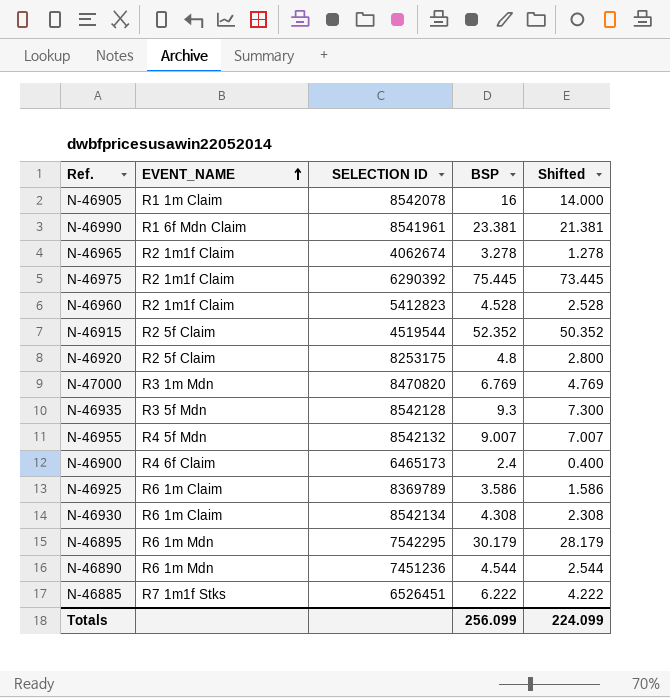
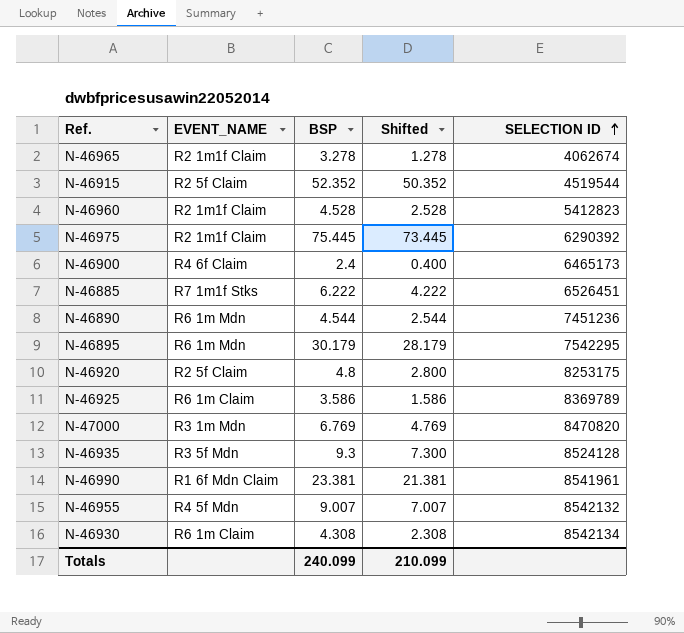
row order: EVENT_NAME ascending -> SELECTION ID ascending
column SELECTION ID | position: 3 -> 5
row N-46905: R1 1m Claim | 8542078 | 16 | 14.000 -> none
N-46935 | SELECTION ID: 8542128 -> 8524128
Totals | BSP: 256.099 -> 240.099
Totals | Shifted: 224.099 -> 210.099

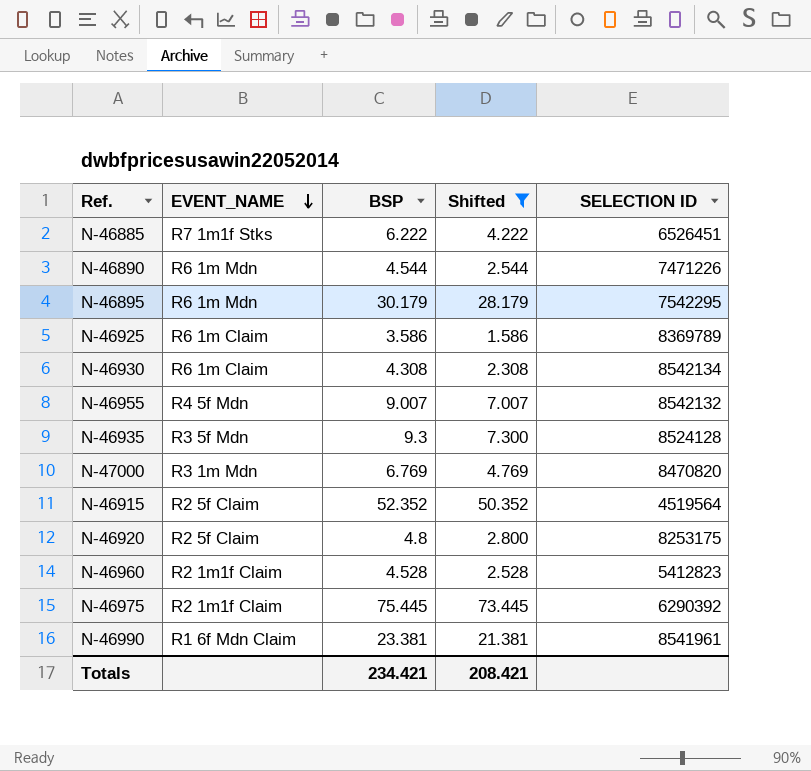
filter: none -> Shifted >= 1.586
row order: SELECTION ID ascending -> EVENT_NAME descending
N-46890 | SELECTION ID: 7451236 -> 7471226
N-46915 | SELECTION ID: 4519544 -> 4519564
Totals | BSP: 240.099 -> 234.421
Totals | Shifted: 210.099 -> 208.421

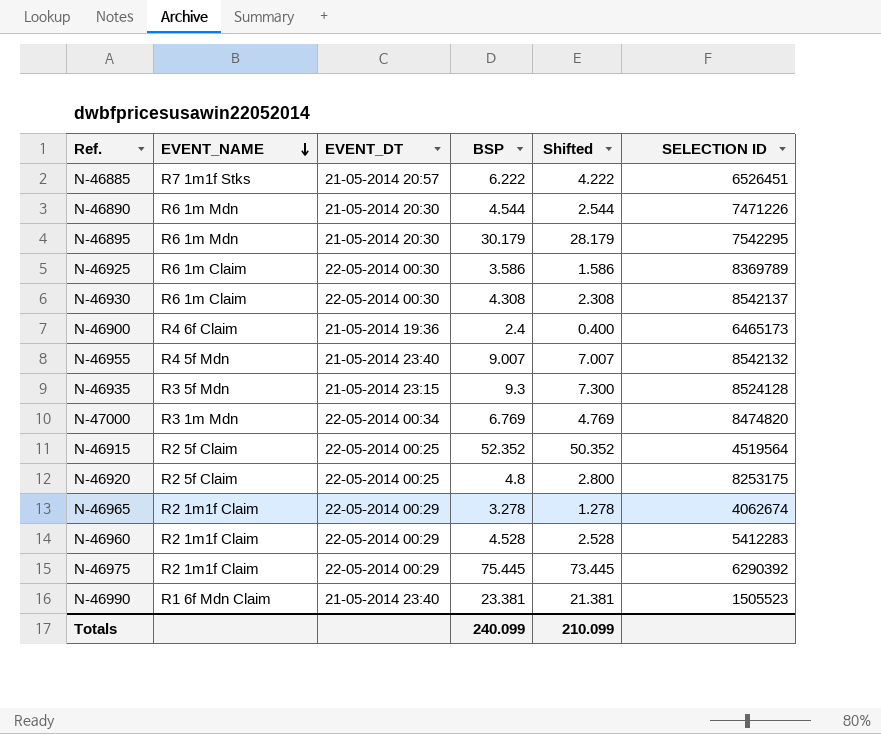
filter: Shifted >= 1.586 -> none
column EVENT_DT | position: none -> 3
N-46930 | SELECTION ID: 8542134 -> 8542137
N-47000 | SELECTION ID: 8470820 -> 8474820
N-46960 | SELECTION ID: 5412823 -> 5412283
N-46990 | SELECTION ID: 8541961 -> 1505523
Totals | BSP: 234.421 -> 240.099
Totals | Shifted: 208.421 -> 210.099

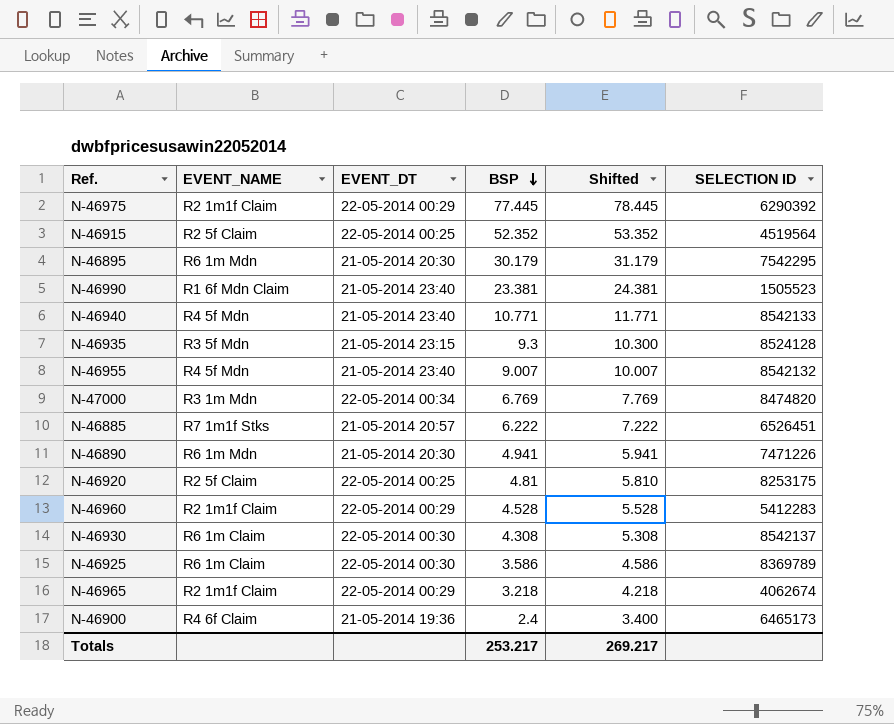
row order: EVENT_NAME descending -> BSP descending
column Shifted | formula: [BSP] - 2 -> [BSP] + 1
N-46975 | BSP: 75.445 -> 77.445
row N-46940: none -> R4 5f Mdn | 21-05-2014 23:40 | 10.771 | 11.771 | 8542133
N-46890 | BSP: 4.544 -> 4.941
N-46920 | BSP: 4.8 -> 4.81
N-46965 | BSP: 3.278 -> 3.218
Totals | BSP: 240.099 -> 253.217
Totals | Shifted: 210.099 -> 269.217

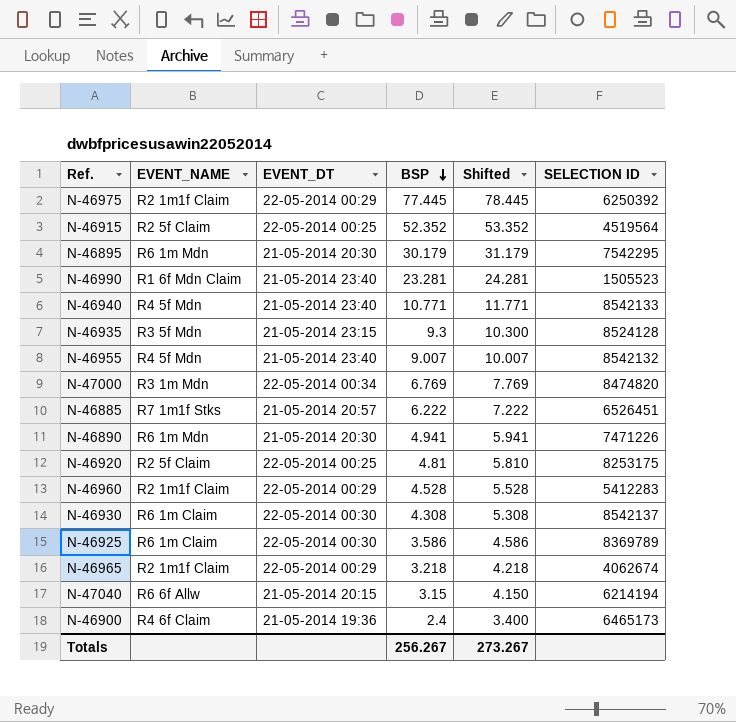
N-46975 | SELECTION ID: 6290392 -> 6250392
N-46990 | BSP: 23.381 -> 23.281
N-46990 | Shifted: 24.381 -> 24.281
row N-47040: none -> R6 6f Allw | 21-05-2014 20:15 | 3.15 | 4.150 | 6214194
Totals | BSP: 253.217 -> 256.267
Totals | Shifted: 269.217 -> 273.267

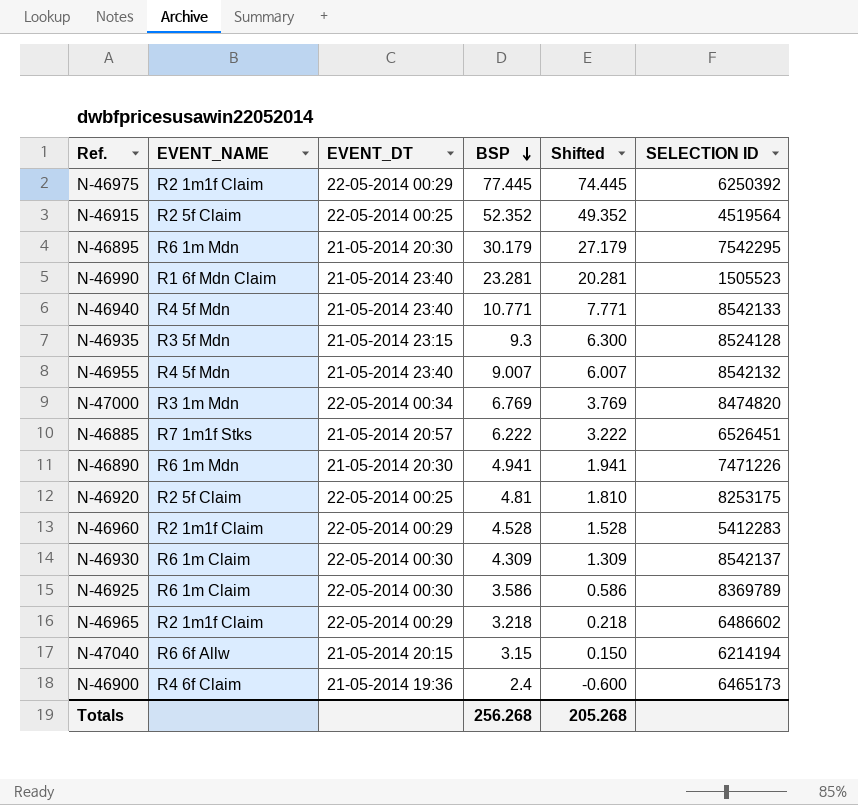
column Shifted | formula: [BSP] + 1 -> [BSP] - 3
N-46930 | BSP: 4.308 -> 4.309
N-46965 | SELECTION ID: 4062674 -> 6486602
Totals | BSP: 256.267 -> 256.268
Totals | Shifted: 273.267 -> 205.268

